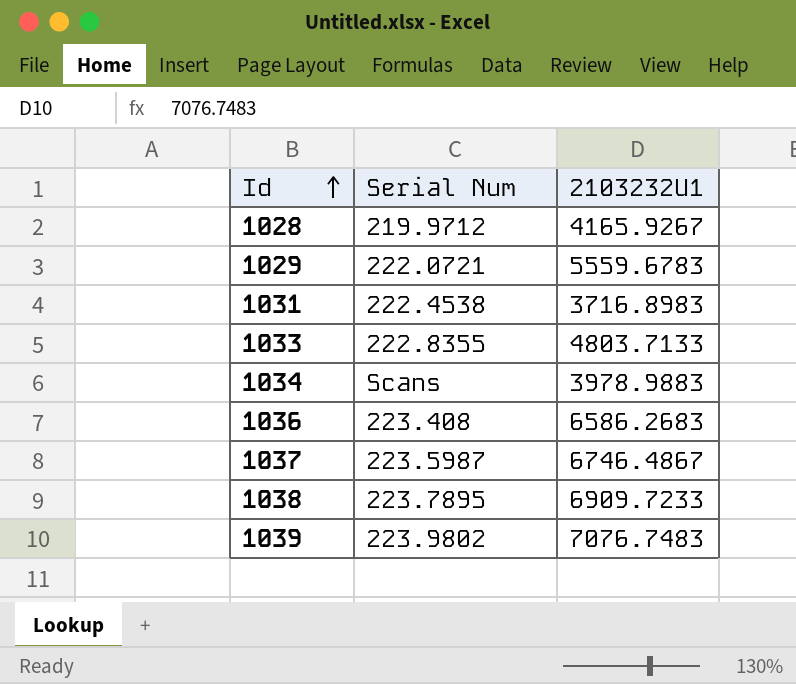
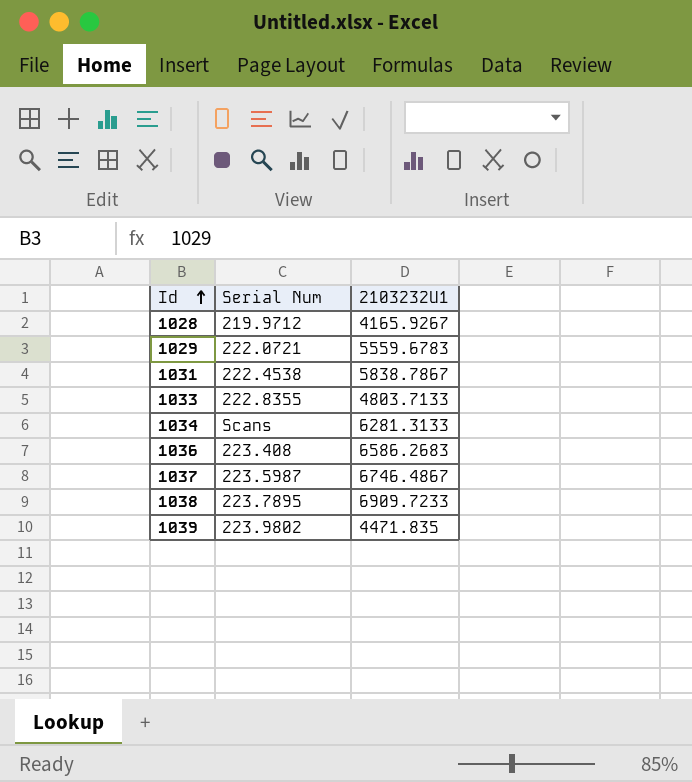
1031 | 2103232U1: 3716.8983 -> 5838.7867
1034 | 2103232U1: 3978.9883 -> 6281.3133
1039 | 2103232U1: 7076.7483 -> 4471.835

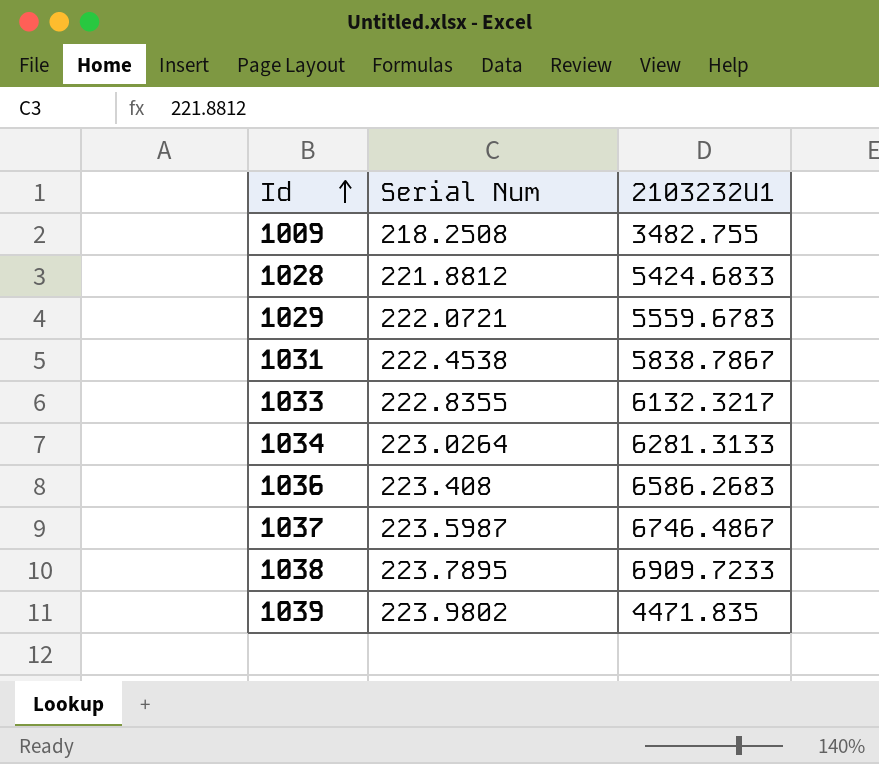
row 1009: none -> 218.2508 | 3482.755
1028 | Serial Num: 219.9712 -> 221.8812
1028 | 2103232U1: 4165.9267 -> 5424.6833
1033 | 2103232U1: 4803.7133 -> 6132.3217
1034 | Serial Num: Scans -> 223.0264

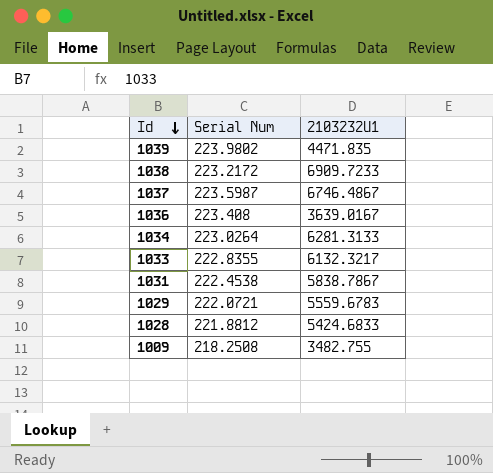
row order: Id ascending -> Id descending
1038 | Serial Num: 223.7895 -> 223.2172
1036 | 2103232U1: 6586.2683 -> 3639.0167

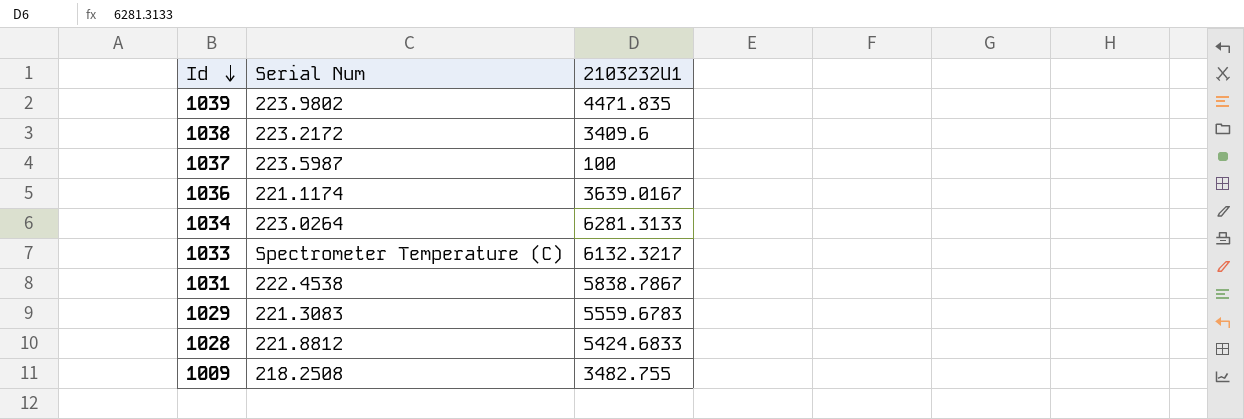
1038 | 2103232U1: 6909.7233 -> 3409.6
1037 | 2103232U1: 6746.4867 -> 100
1036 | Serial Num: 223.408 -> 221.1174
1033 | Serial Num: 222.8355 -> Spectrometer Temperature (C)
1029 | Serial Num: 222.0721 -> 221.3083

